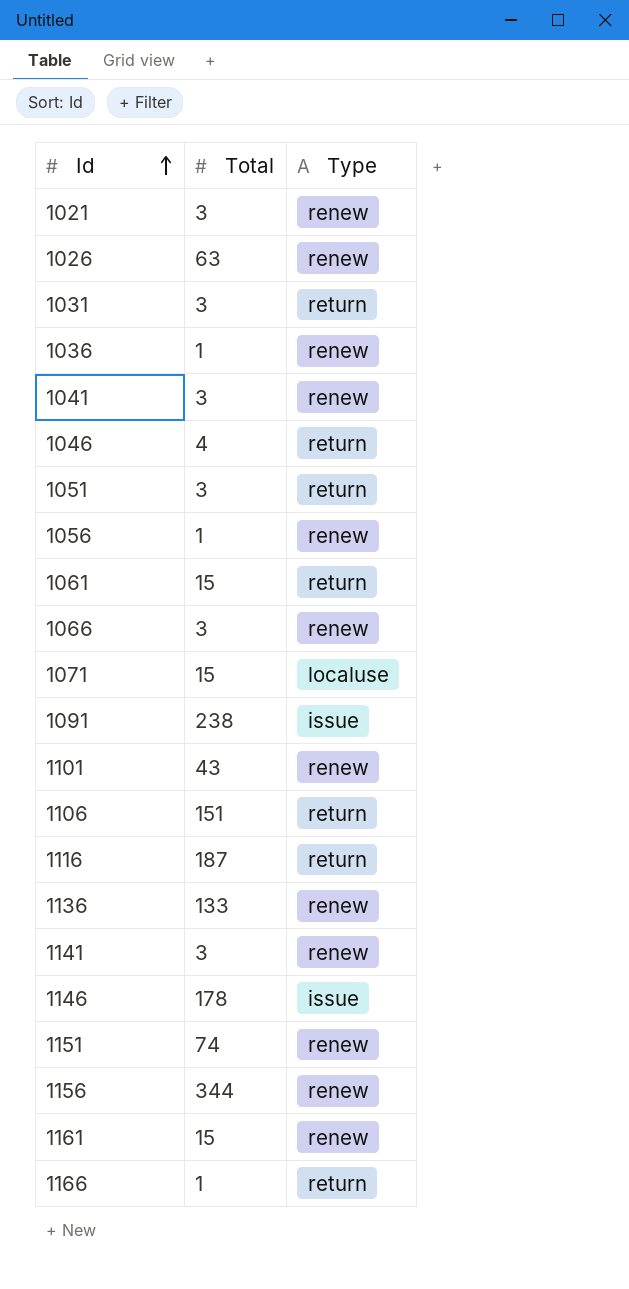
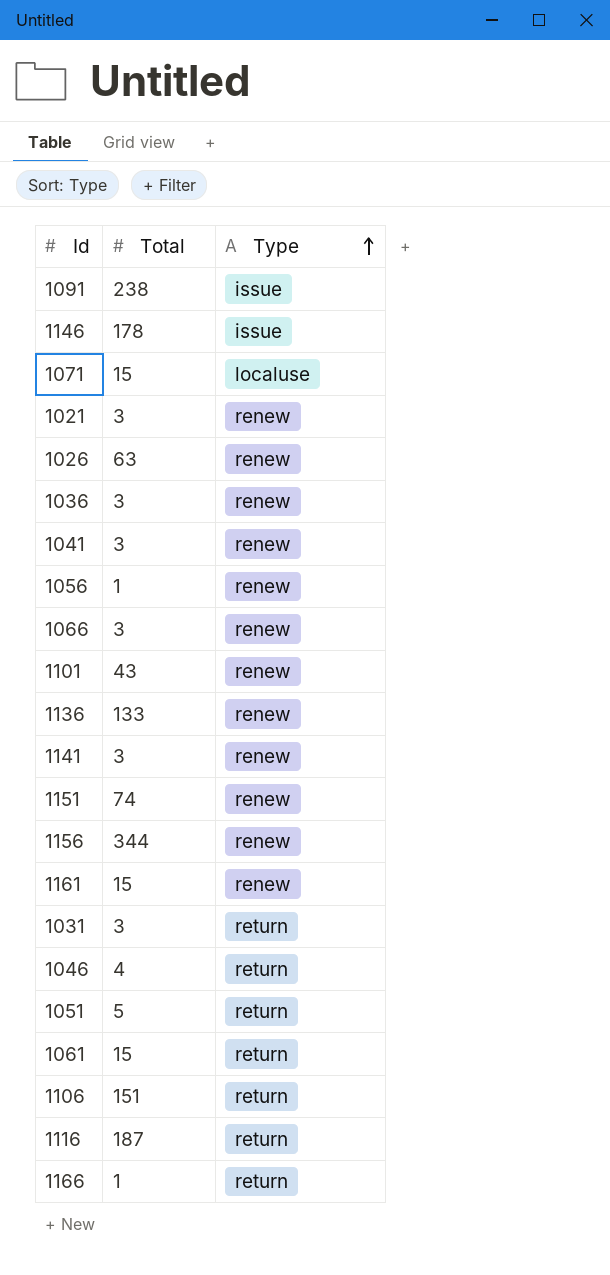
row order: Id ascending -> Type ascending
1036 | Total: 1 -> 3
1051 | Total: 3 -> 5

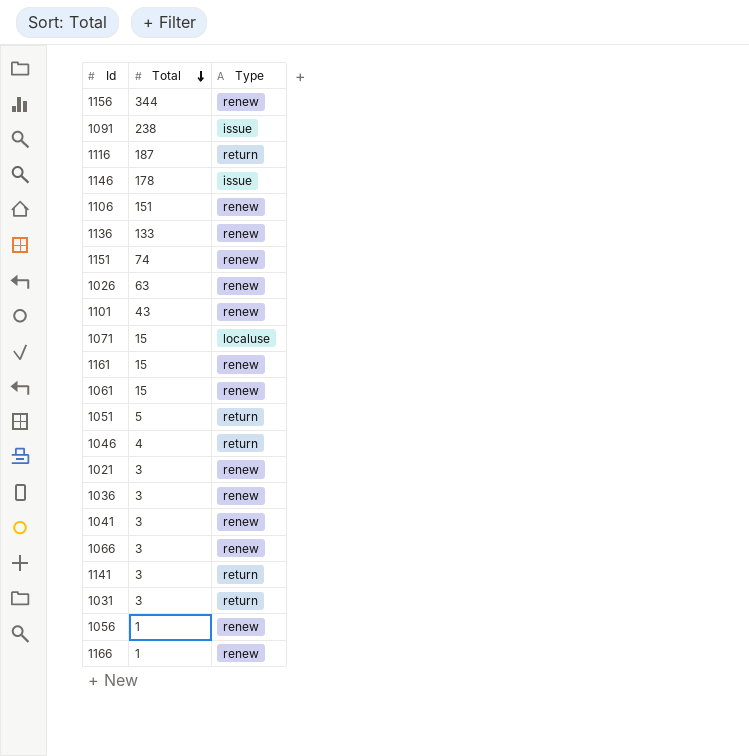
row order: Type ascending -> Total descending
1106 | Type: return -> renew
1061 | Type: return -> renew
1141 | Type: renew -> return
1166 | Type: return -> renew

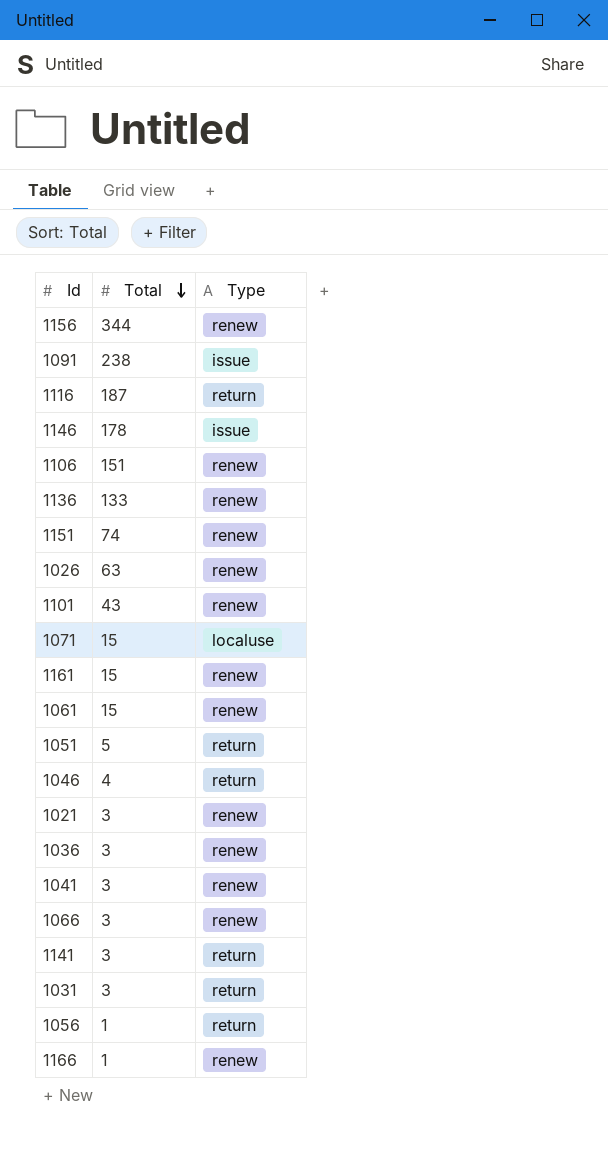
1056 | Type: renew -> return

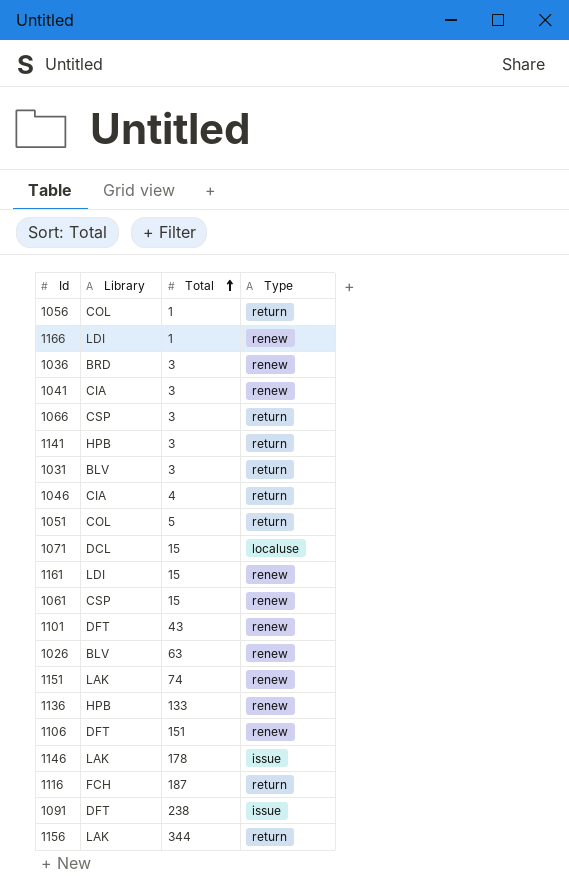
row order: Total descending -> Total ascending
column Library | position: none -> 2
row 1021: 3 | renew -> none
1066 | Type: renew -> return
1156 | Type: renew -> return

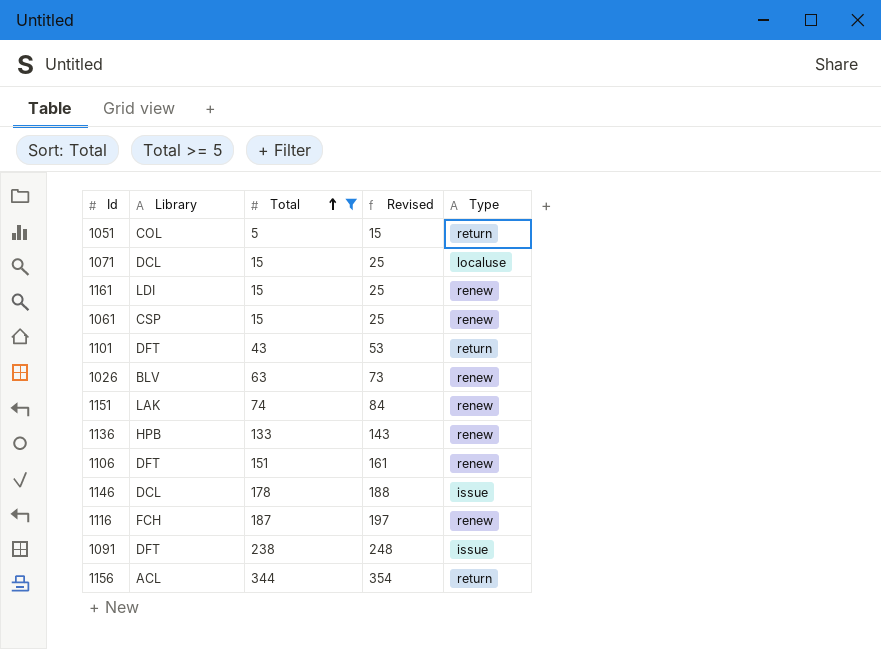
filter: none -> Total >= 5
column Revised | formula: none -> [Total] + 10
1101 | Type: renew -> return
1146 | Library: LAK -> DCL
1116 | Type: return -> renew
1156 | Library: LAK -> ACL

